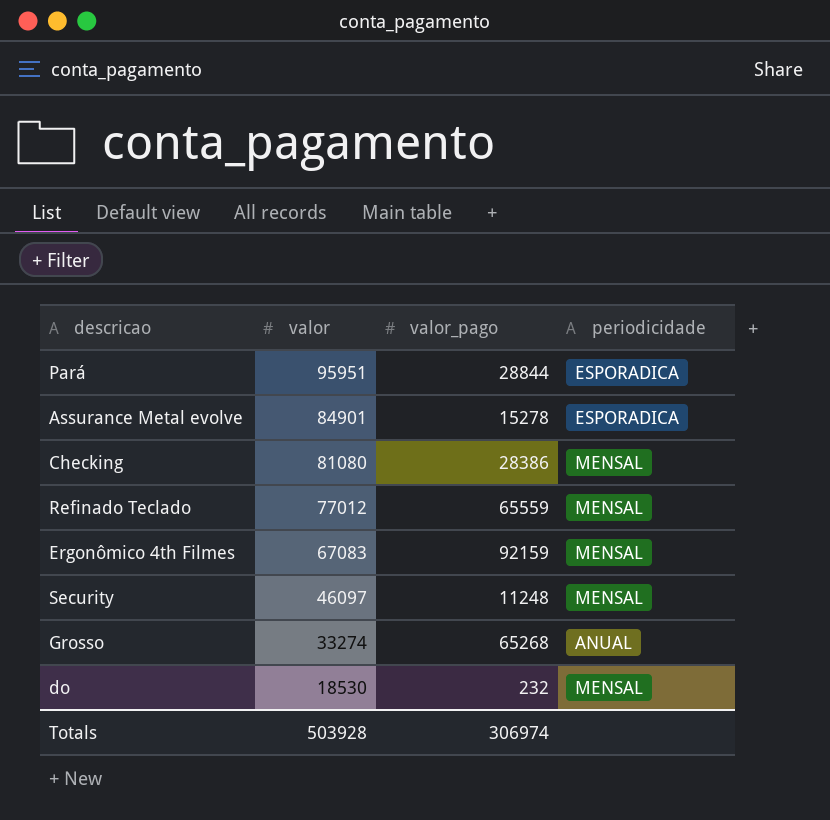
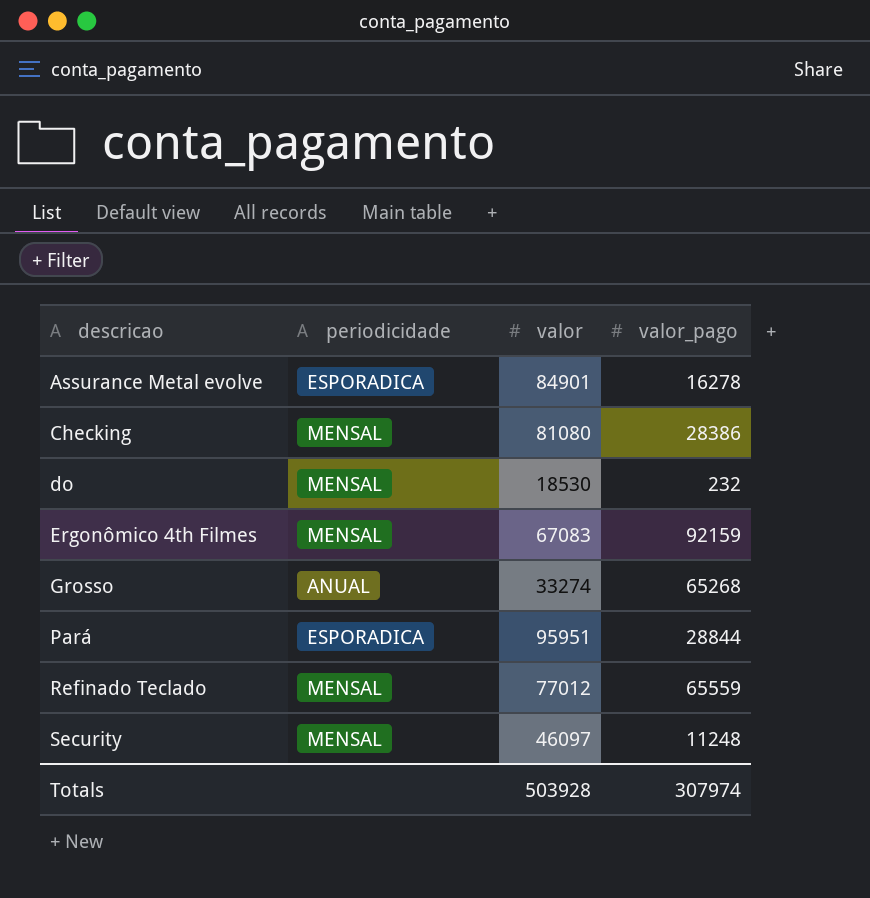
row order: valor descending -> descricao ascending
column periodicidade | position: 4 -> 2
Assurance Metal evolve | valor_pago: 15278 -> 16278
Totals | valor_pago: 306974 -> 307974

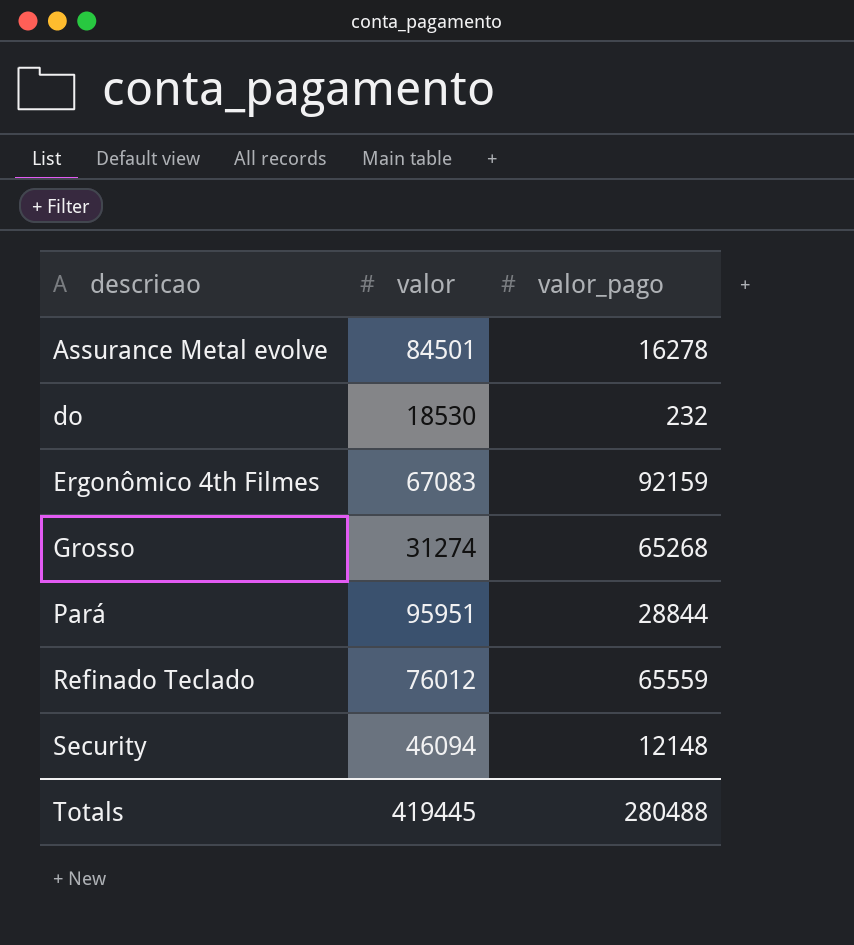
column periodicidade | position: 2 -> none
row Checking: MENSAL | 81080 | 28386 -> none
Assurance Metal evolve | valor: 84901 -> 84501
Grosso | valor: 33274 -> 31274
Refinado Teclado | valor: 77012 -> 76012
Security | valor: 46097 -> 46094
Security | valor_pago: 11248 -> 12148
Totals | valor: 503928 -> 419445
Totals | valor_pago: 307974 -> 280488

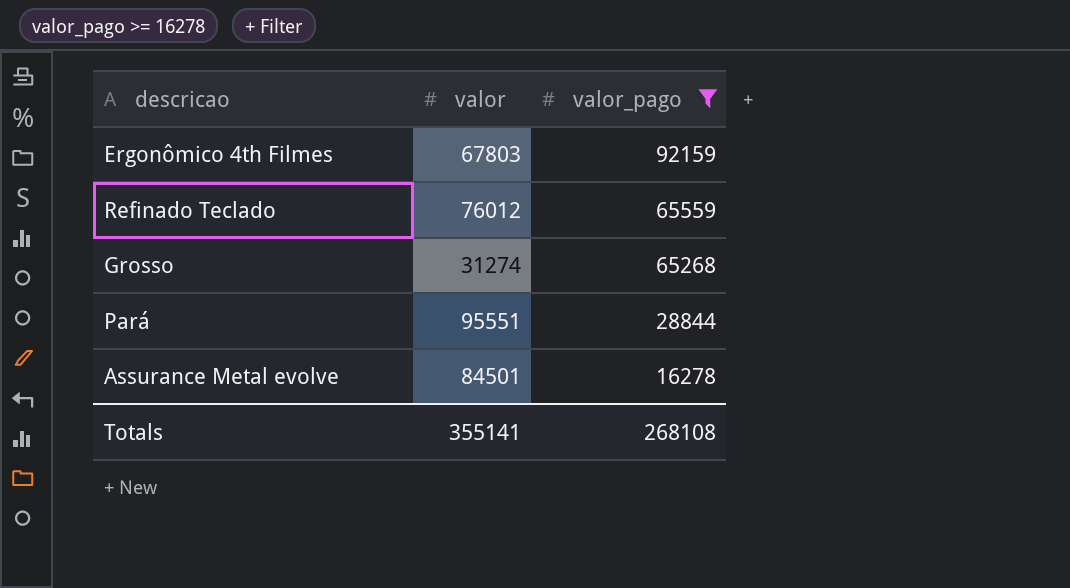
filter: none -> valor_pago >= 16278
row order: descricao ascending -> valor_pago descending
Ergonômico 4th Filmes | valor: 67083 -> 67803
Pará | valor: 95951 -> 95551
Totals | valor: 419445 -> 355141
Totals | valor_pago: 280488 -> 268108

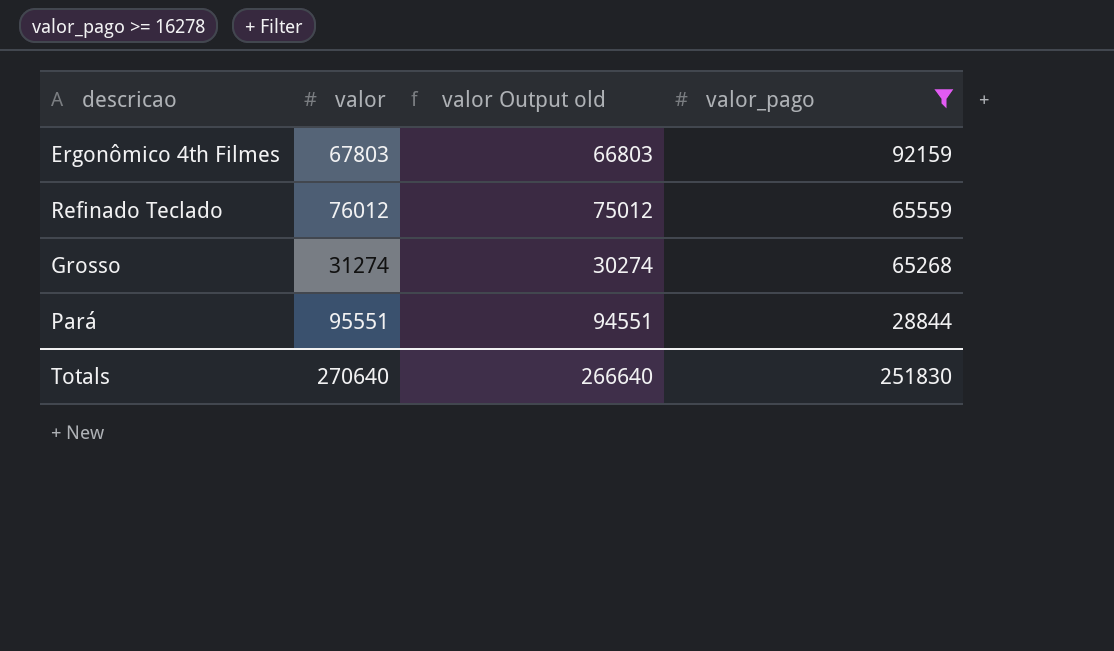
column valor Output old | formula: none -> [valor] - 1000
row Assurance Metal evolve: 84501 | 16278 -> none
Totals | valor: 355141 -> 270640
Totals | valor_pago: 268108 -> 251830

